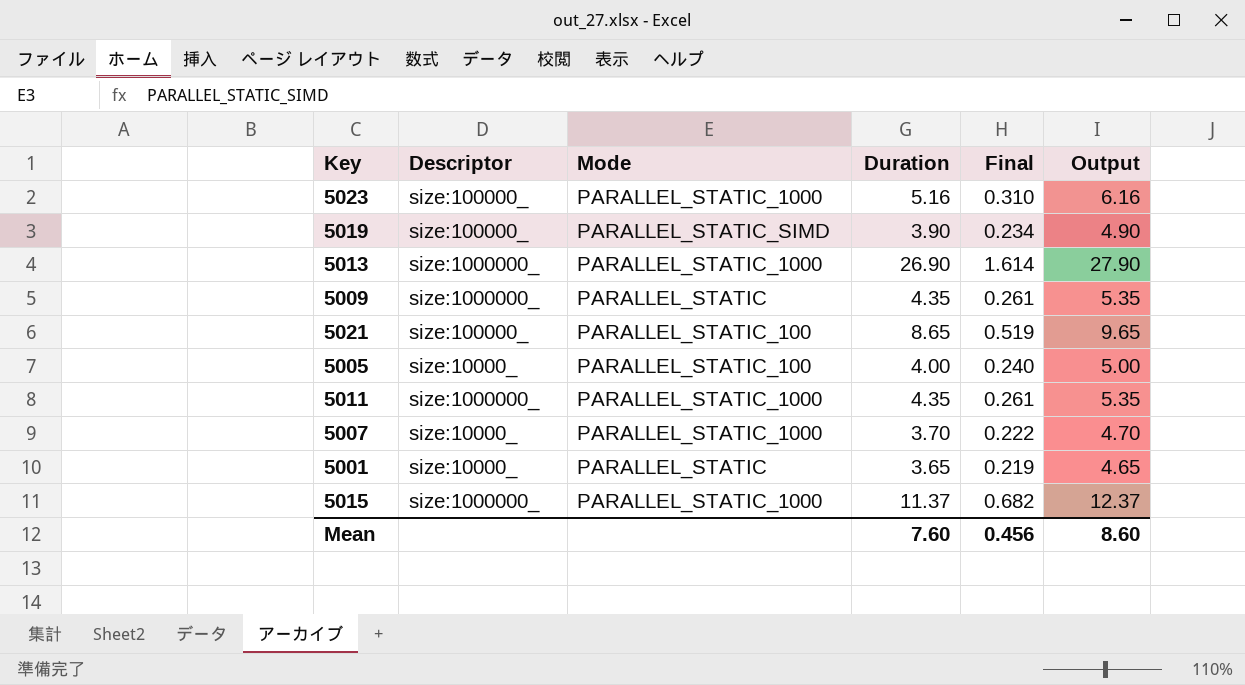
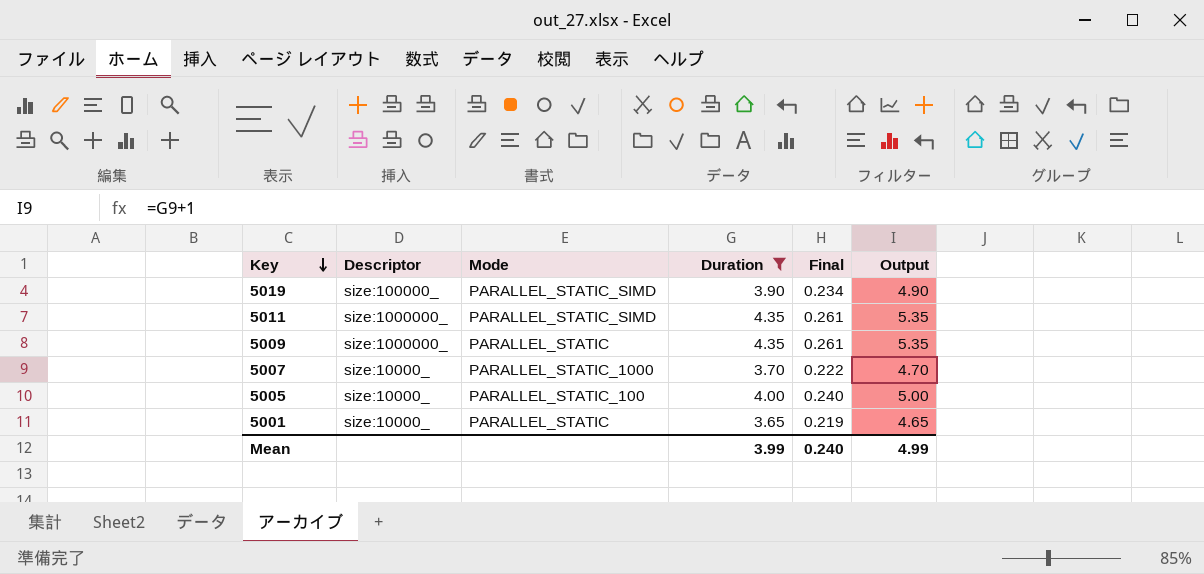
filter: none -> Duration <= 4.35
row order: none -> Key descending
5011 | Mode: PARALLEL_STATIC_1000 -> PARALLEL_STATIC_SIMD
Mean | Duration: 7.60 -> 3.99
Mean | Final: 0.456 -> 0.240
Mean | Output: 8.60 -> 4.99

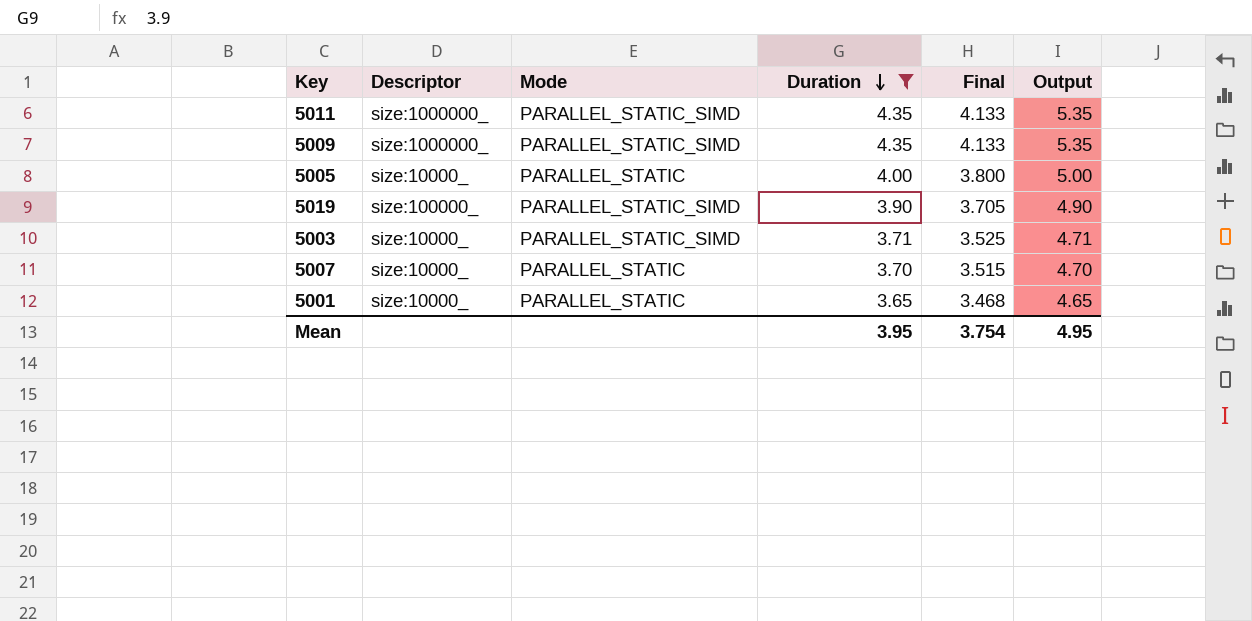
row order: Key descending -> Duration descending
column Final | formula: [Duration] * 0.06 -> [Duration] * 0.95
5009 | Mode: PARALLEL_STATIC -> PARALLEL_STATIC_SIMD
5005 | Mode: PARALLEL_STATIC_100 -> PARALLEL_STATIC
row 5003: none -> size:10000_ | PARALLEL_STATIC_SIMD | 3.71 | 3.525 | 4.71
5007 | Mode: PARALLEL_STATIC_1000 -> PARALLEL_STATIC
Mean | Duration: 3.99 -> 3.95
Mean | Final: 0.240 -> 3.754
Mean | Output: 4.99 -> 4.95

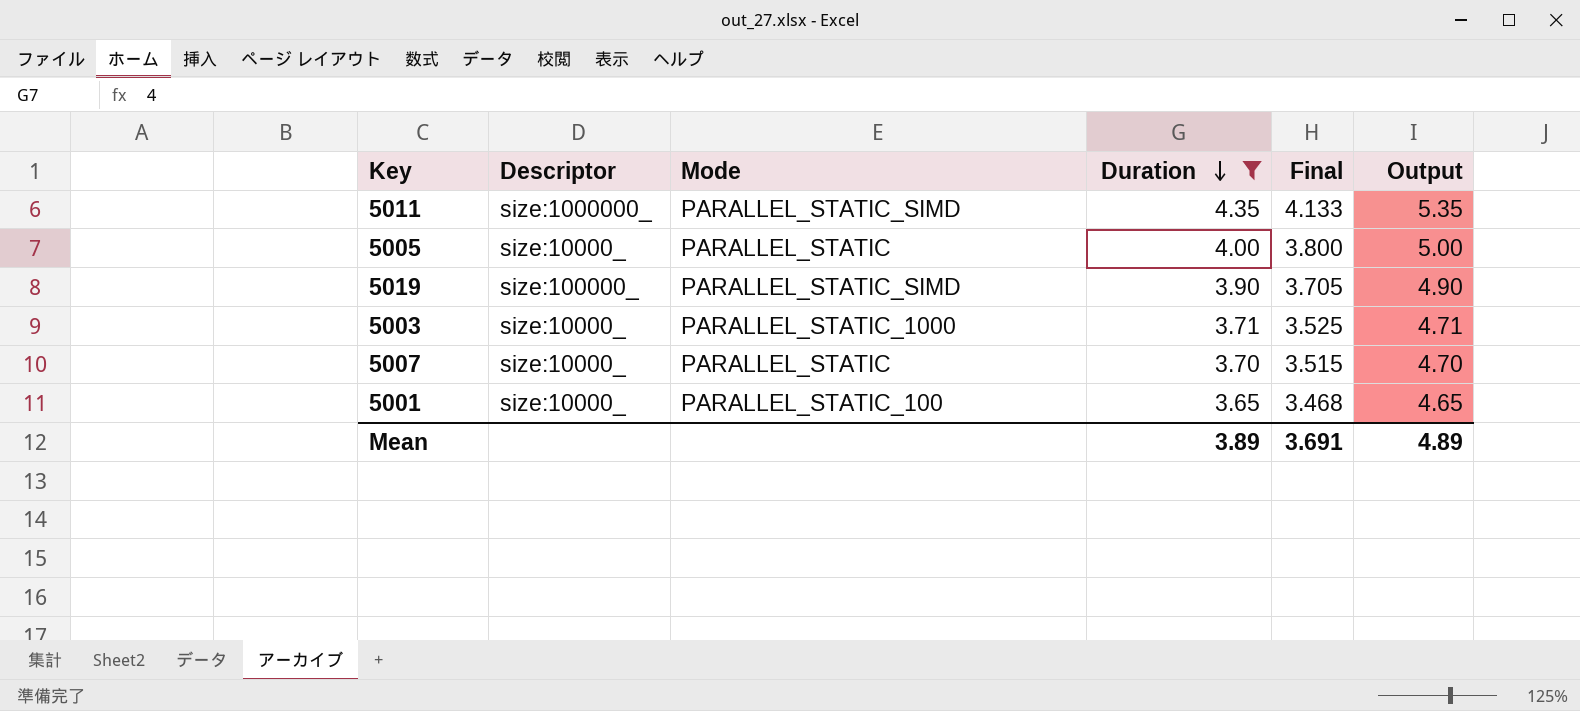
row 5009: size:1000000_ | PARALLEL_STATIC_SIMD | 4.35 | 4.133 | 5.35 -> none
5003 | Mode: PARALLEL_STATIC_SIMD -> PARALLEL_STATIC_1000
5001 | Mode: PARALLEL_STATIC -> PARALLEL_STATIC_100
Mean | Duration: 3.95 -> 3.89
Mean | Final: 3.754 -> 3.691
Mean | Output: 4.95 -> 4.89

